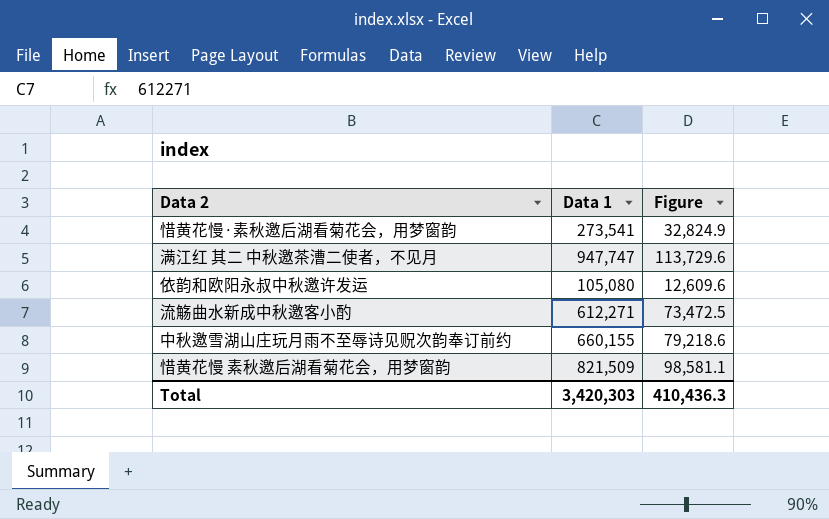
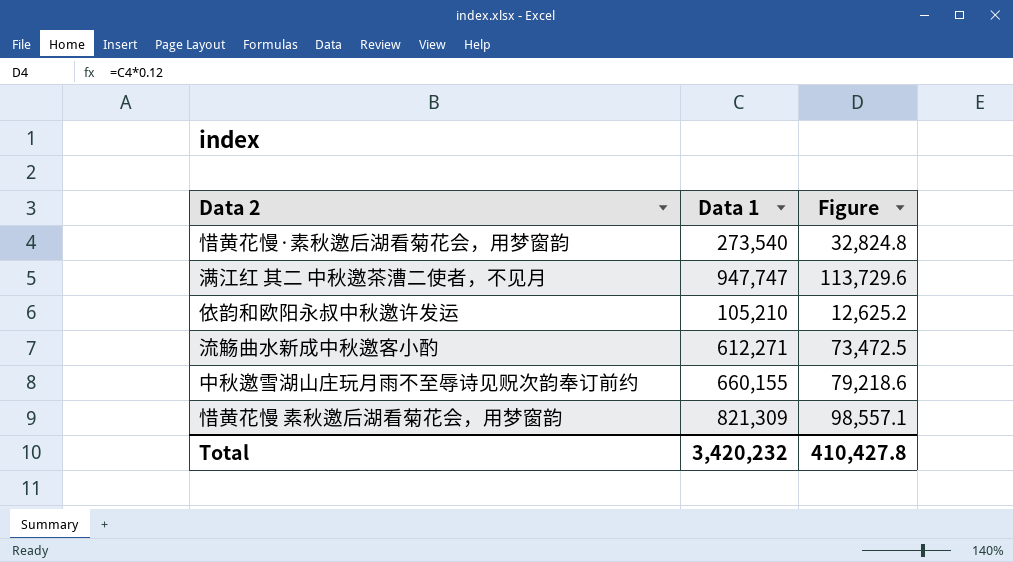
惜黄花慢·素秋邀后湖看菊花会，用梦窗韵 | Data 1: 273,541 -> 273,540
惜黄花慢·素秋邀后湖看菊花会，用梦窗韵 | Figure: 32,824.9 -> 32,824.8
依韵和欧阳永叔中秋邀许发运 | Data 1: 105,080 -> 105,210
依韵和欧阳永叔中秋邀许发运 | Figure: 12,609.6 -> 12,625.2
惜黄花慢 素秋邀后湖看菊花会，用梦窗韵 | Data 1: 821,509 -> 821,309
惜黄花慢 素秋邀后湖看菊花会，用梦窗韵 | Figure: 98,581.1 -> 98,557.1
Total | Data 1: 3,420,303 -> 3,420,232
Total | Figure: 410,436.3 -> 410,427.8

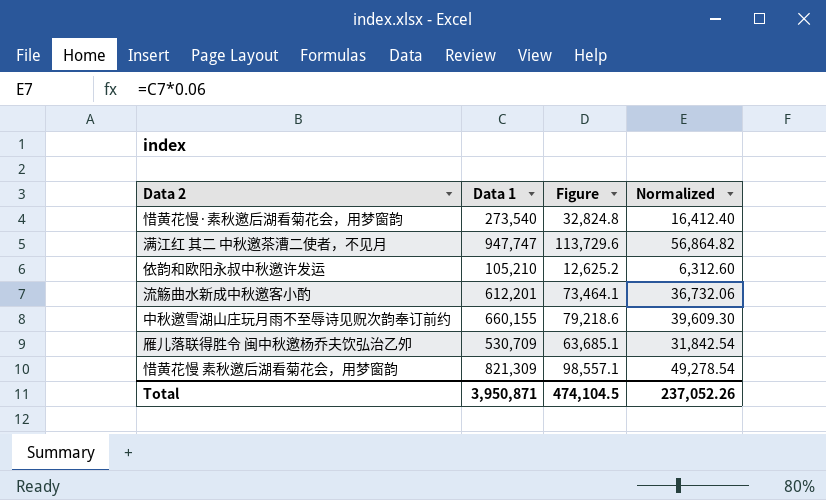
column Normalized | formula: none -> [Data 1] * 0.06
流觞曲水新成中秋邀客小酌 | Data 1: 612,271 -> 612,201
流觞曲水新成中秋邀客小酌 | Figure: 73,472.5 -> 73,464.1
row 雁儿落联得胜令 闽中秋邀杨乔夫饮弘治乙夘: none -> 530,709 | 63,685.1 | 31,842.54
Total | Data 1: 3,420,232 -> 3,950,871
Total | Figure: 410,427.8 -> 474,104.5

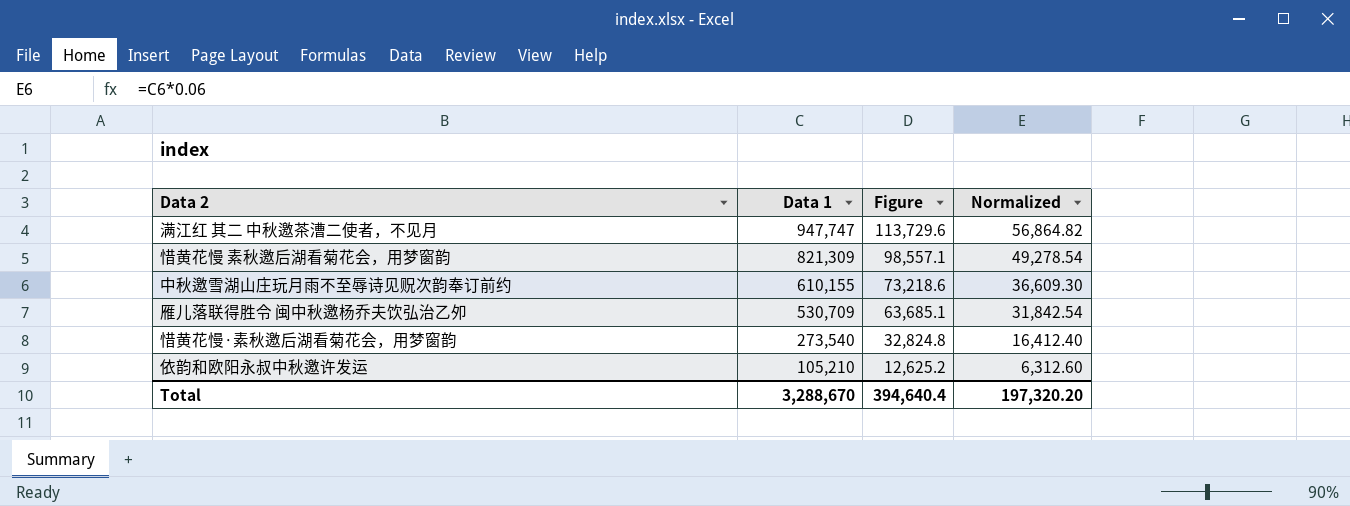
row order: none -> Data 1 descending
row 流觞曲水新成中秋邀客小酌: 612,201 | 73,464.1 | 36,732.06 -> none
中秋邀雪湖山庄玩月雨不至辱诗见贶次韵奉订前约 | Data 1: 660,155 -> 610,155
中秋邀雪湖山庄玩月雨不至辱诗见贶次韵奉订前约 | Figure: 79,218.6 -> 73,218.6
中秋邀雪湖山庄玩月雨不至辱诗见贶次韵奉订前约 | Normalized: 39,609.30 -> 36,609.30
Total | Data 1: 3,950,871 -> 3,288,670
Total | Figure: 474,104.5 -> 394,640.4
Total | Normalized: 237,052.26 -> 197,320.20

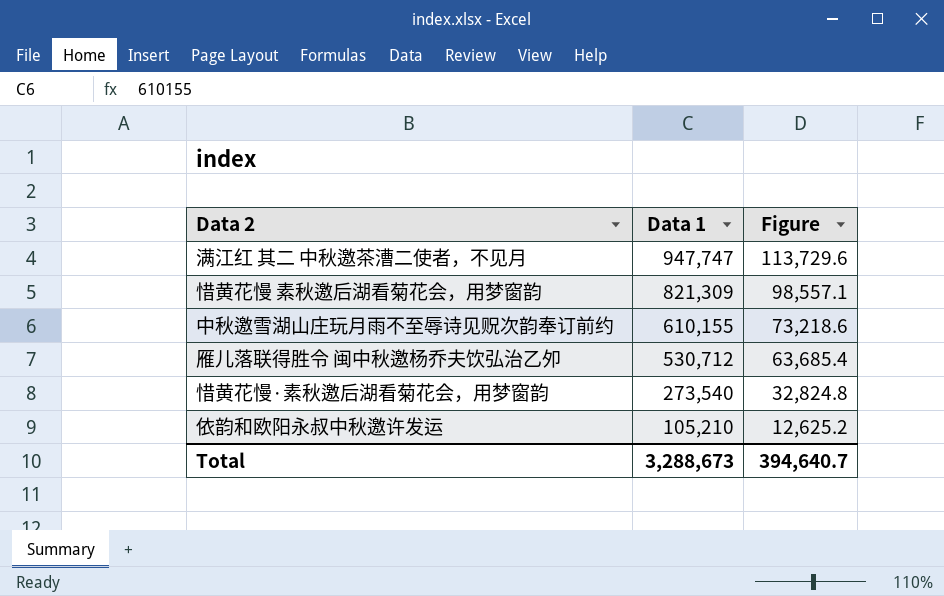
column Normalized | formula: [Data 1] * 0.06 -> none
雁儿落联得胜令 闽中秋邀杨乔夫饮弘治乙夘 | Data 1: 530,709 -> 530,712
雁儿落联得胜令 闽中秋邀杨乔夫饮弘治乙夘 | Figure: 63,685.1 -> 63,685.4
Total | Data 1: 3,288,670 -> 3,288,673
Total | Figure: 394,640.4 -> 394,640.7

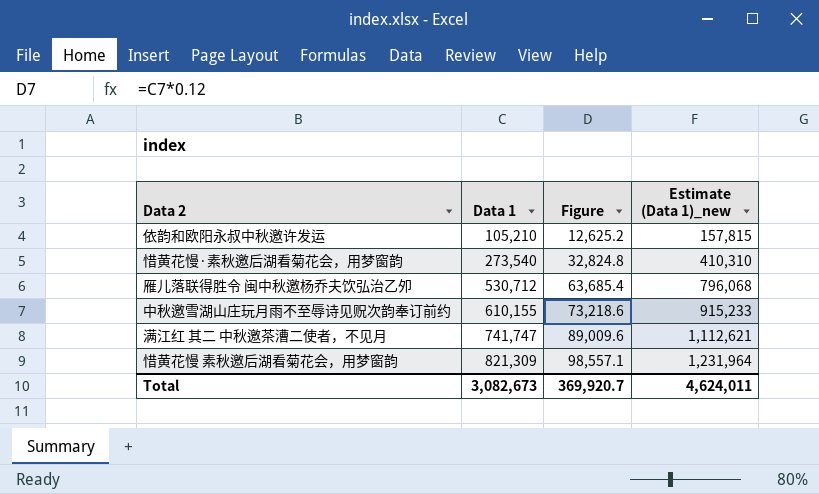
row order: Data 1 descending -> Data 1 ascending
column Estimate (Data 1)_new | formula: none -> [Data 1] * 1.5
满江红 其二 中秋邀茶漕二使者，不见月 | Data 1: 947,747 -> 741,747
满江红 其二 中秋邀茶漕二使者，不见月 | Figure: 113,729.6 -> 89,009.6
Total | Data 1: 3,288,673 -> 3,082,673
Total | Figure: 394,640.7 -> 369,920.7

